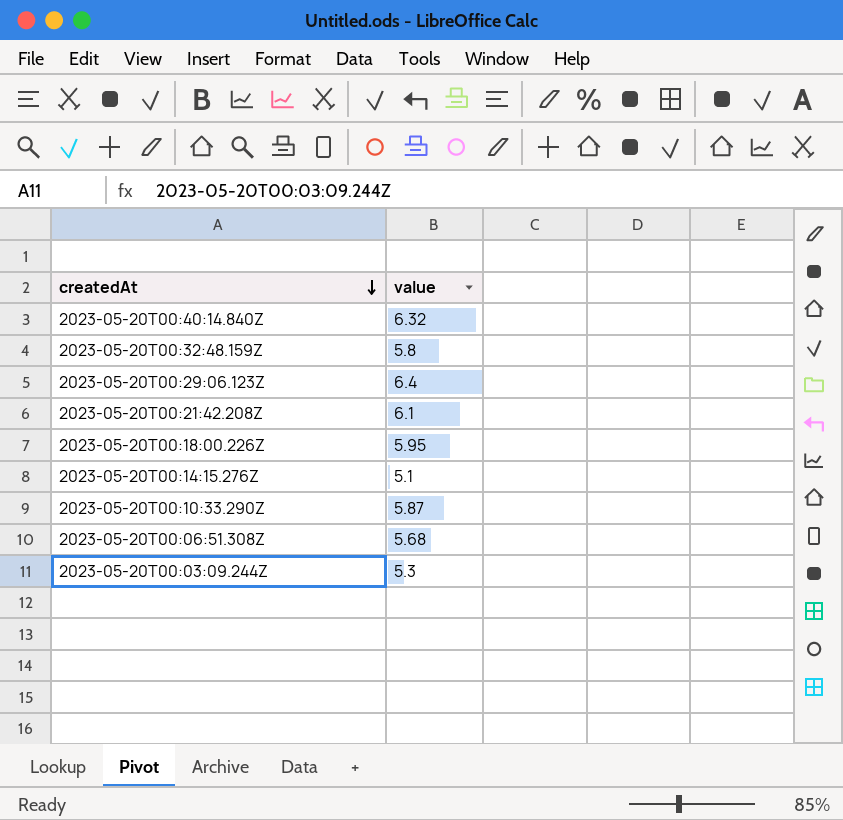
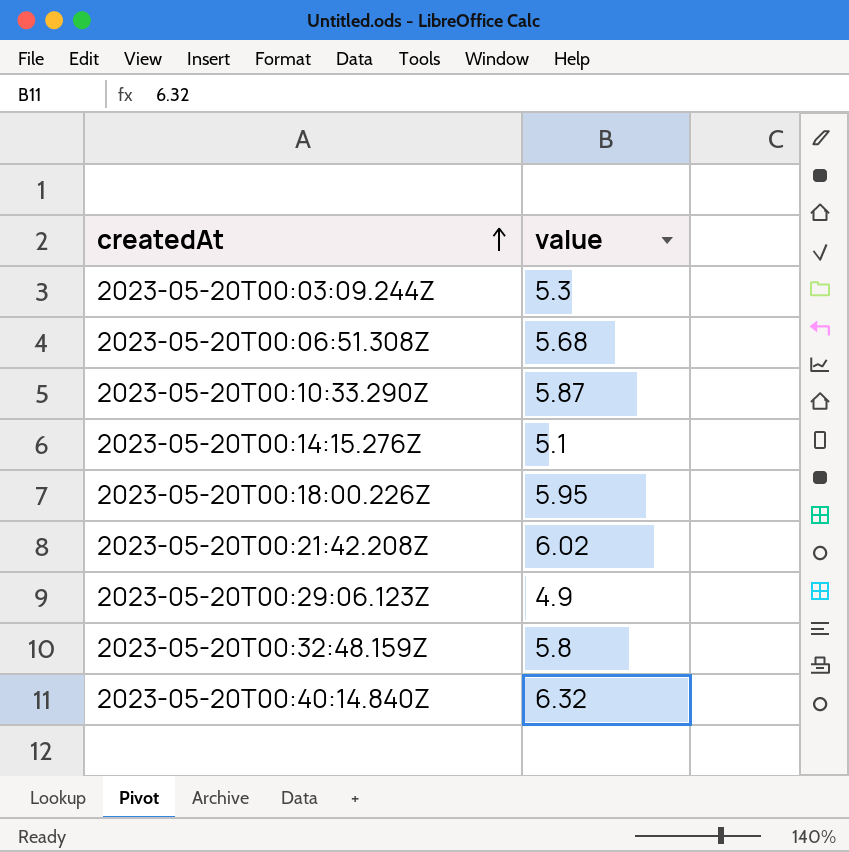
row order: createdAt descending -> createdAt ascending
2023-05-20T00:21:42.208Z | value: 6.1 -> 6.02
2023-05-20T00:29:06.123Z | value: 6.4 -> 4.9

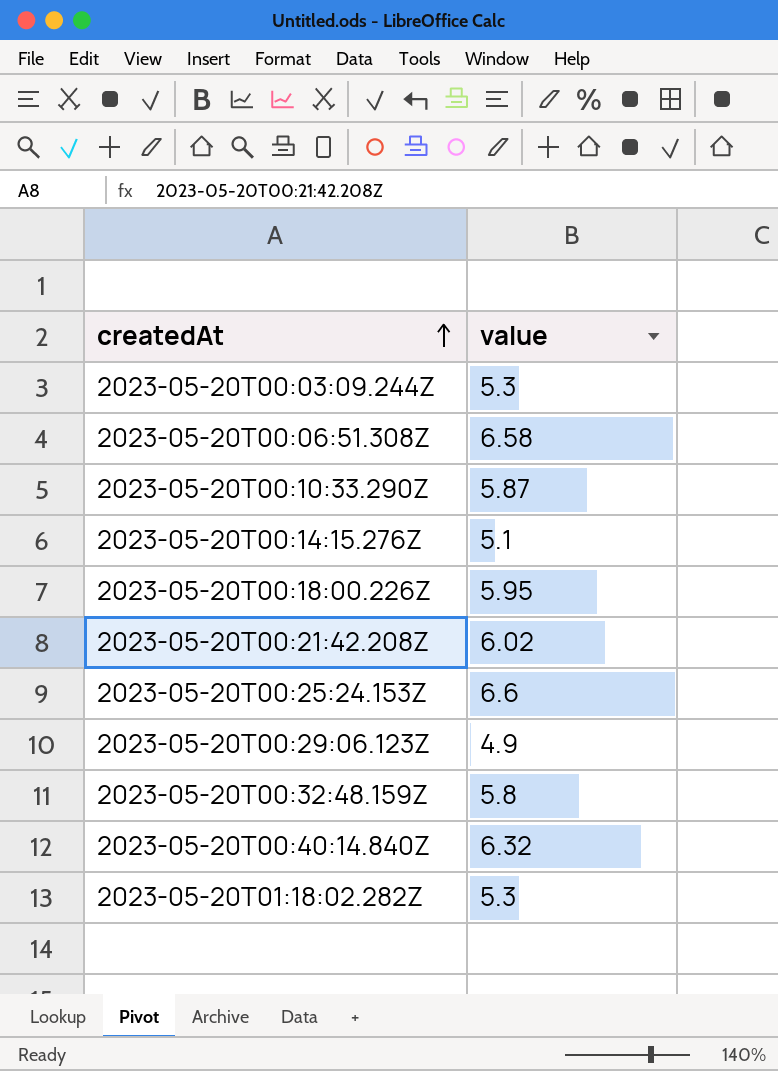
2023-05-20T00:06:51.308Z | value: 5.68 -> 6.58
row 2023-05-20T00:25:24.153Z: none -> 6.6
row 2023-05-20T01:18:02.282Z: none -> 5.3

